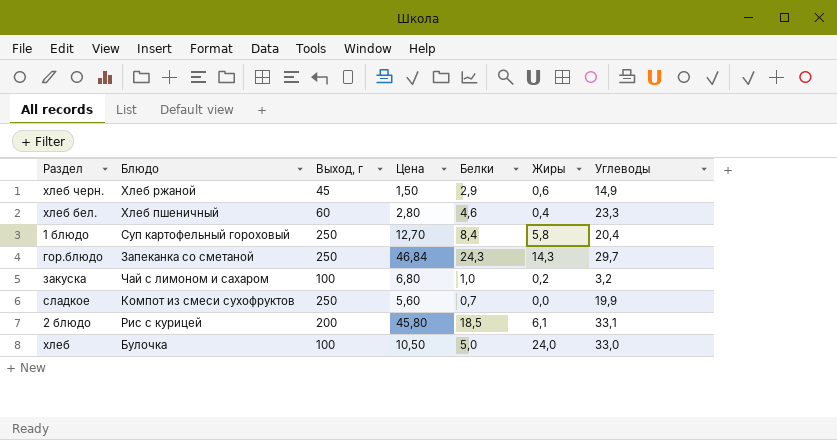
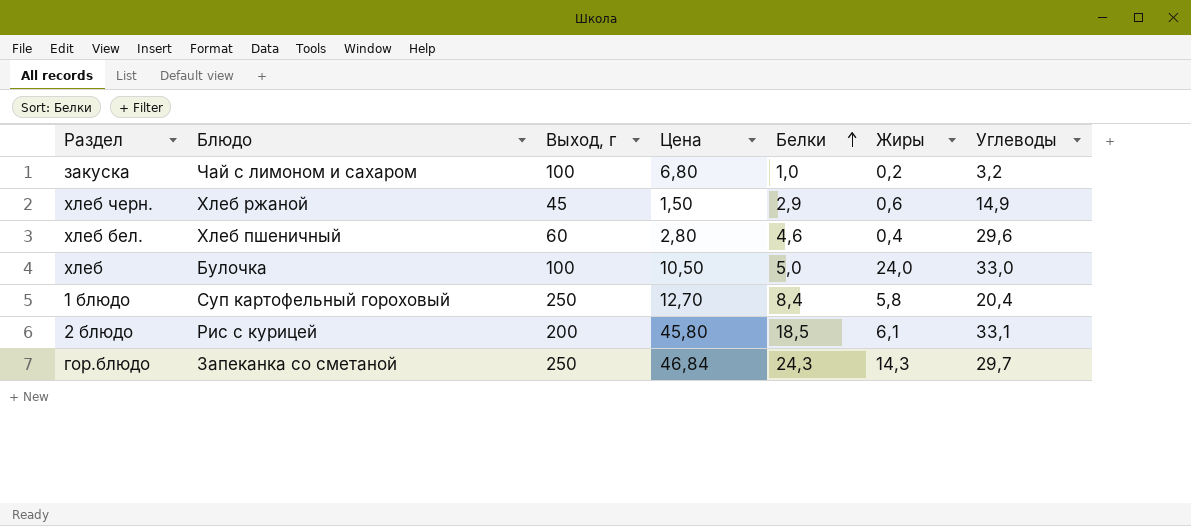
row order: none -> Белки ascending
row сладкое: Компот из смеси сухофруктов | 250 | 5,60 | 0,7 | 0,0 | 19,9 -> none
хлеб бел. | Углеводы: 23,3 -> 29,6

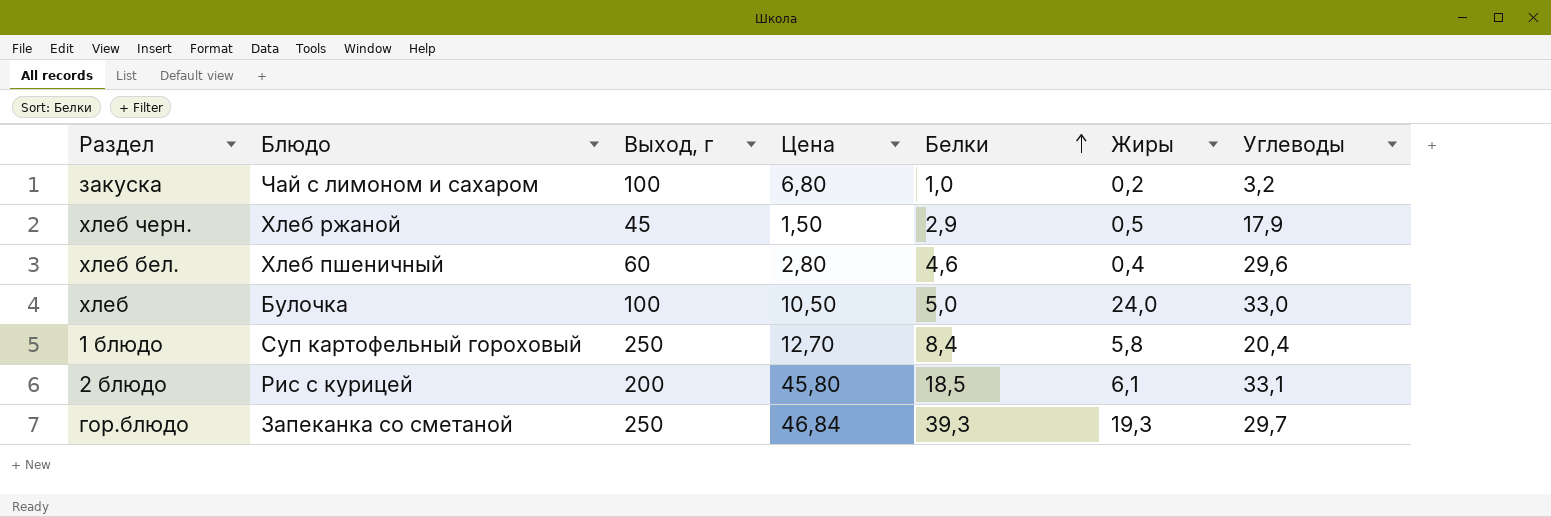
хлеб черн. | Жиры: 0,6 -> 0,5
хлеб черн. | Углеводы: 14,9 -> 17,9
гор.блюдо | Белки: 24,3 -> 39,3
гор.блюдо | Жиры: 14,3 -> 19,3

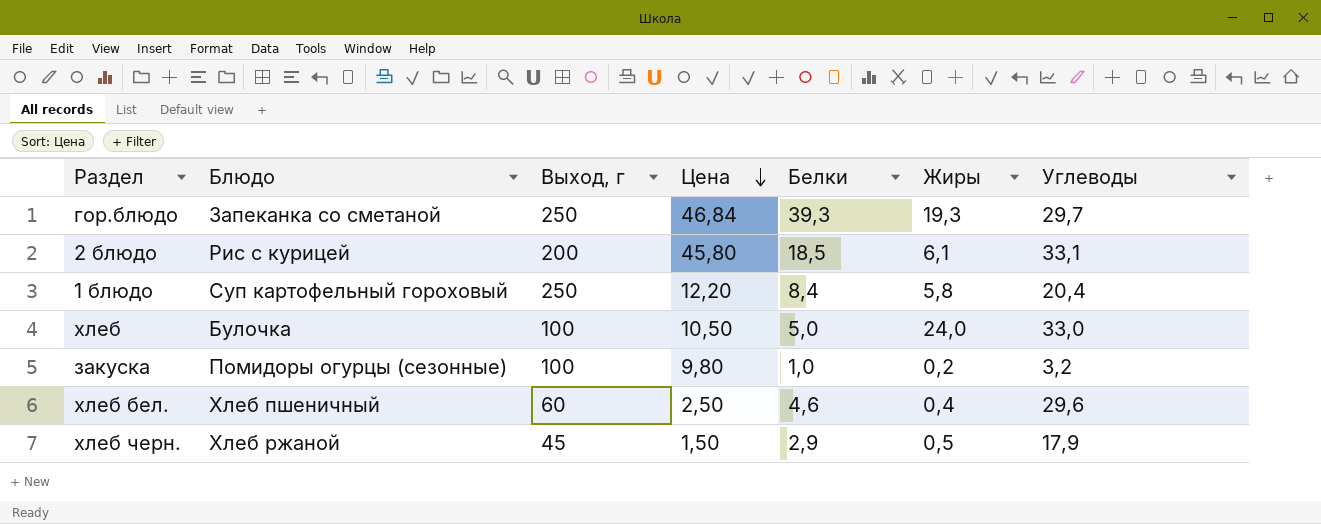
row order: Белки ascending -> Цена descending
1 блюдо | Цена: 12,70 -> 12,20
закуска | Блюдо: Чай с лимоном и сахаром -> Помидоры огурцы (сезонные)
закуска | Цена: 6,80 -> 9,80
хлеб бел. | Цена: 2,80 -> 2,50

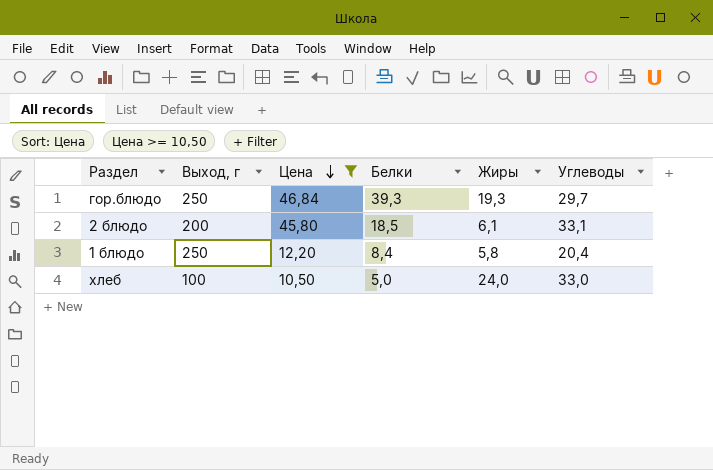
filter: none -> Цена >= 10,50
column Блюдо | position: 2 -> none

